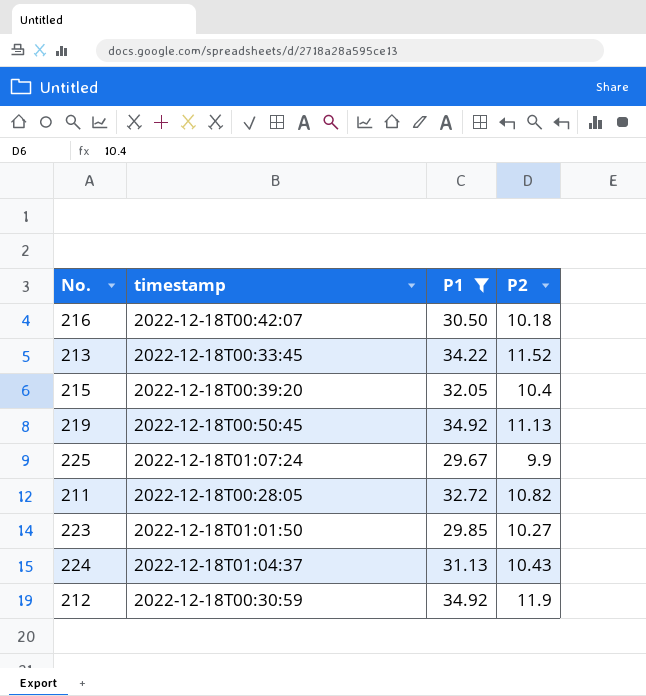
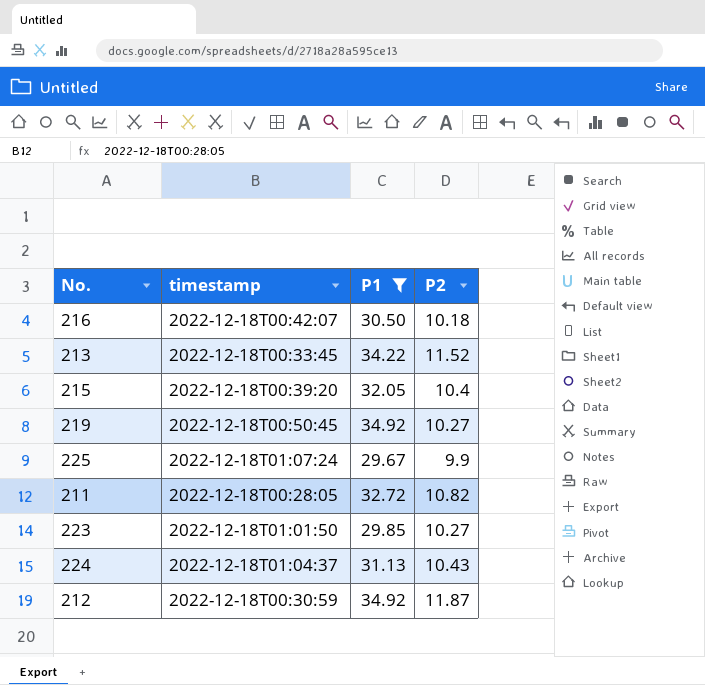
219 | P2: 11.13 -> 10.27
212 | P2: 11.9 -> 11.87

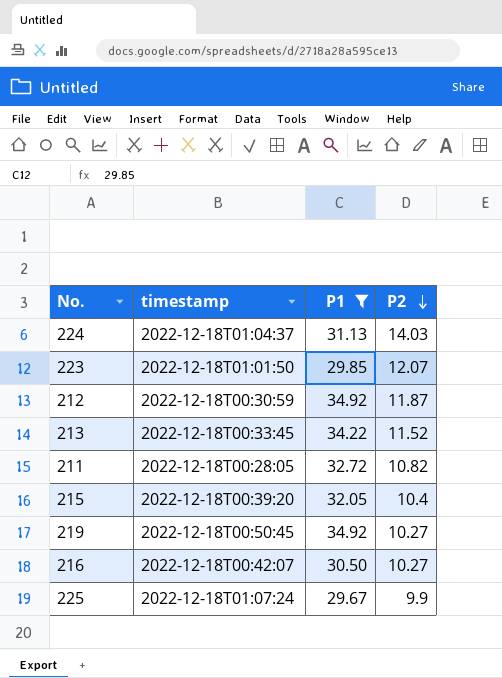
row order: none -> P2 descending
224 | P2: 10.43 -> 14.03
223 | P2: 10.27 -> 12.07
216 | P2: 10.18 -> 10.27

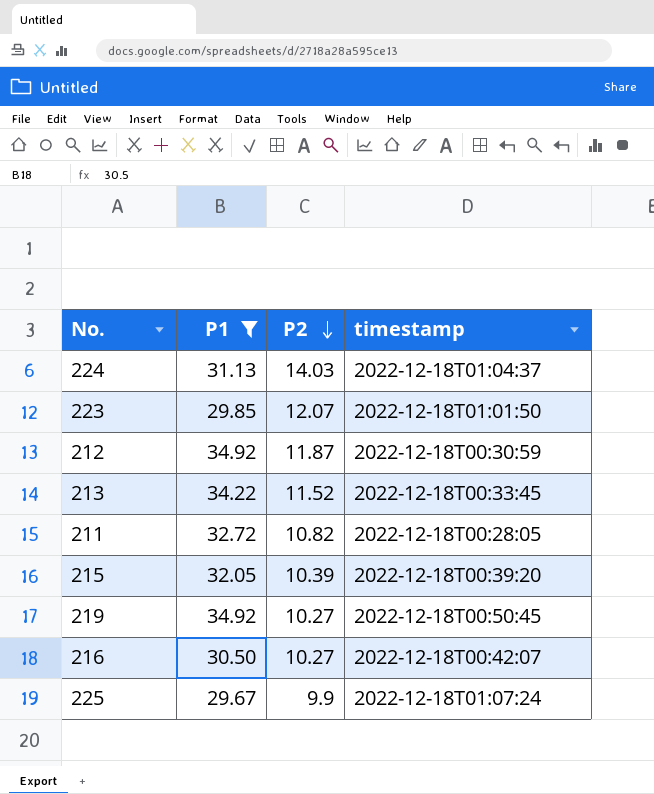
column timestamp | position: 2 -> 4
215 | P2: 10.4 -> 10.39

